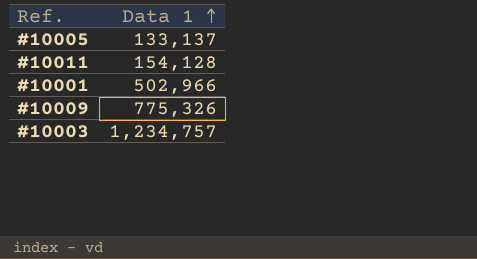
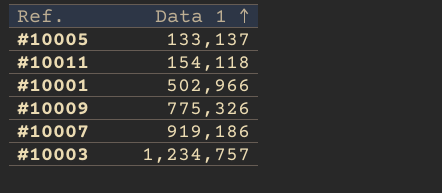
#10011 | Data 1: 154,128 -> 154,118
row #10007: none -> 919,186

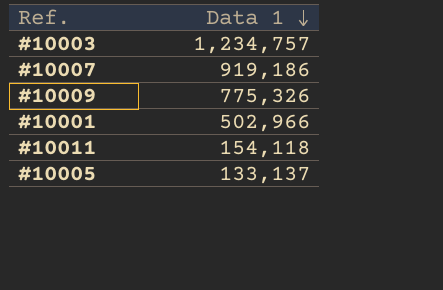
row order: Data 1 ascending -> Data 1 descending

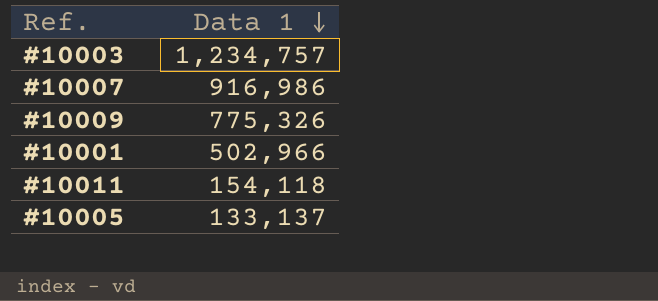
#10007 | Data 1: 919,186 -> 916,986

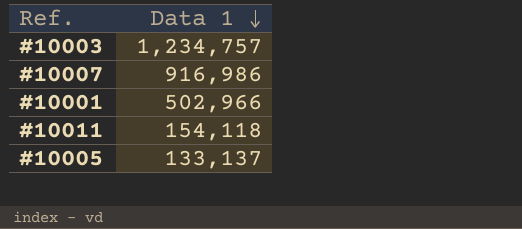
row #10009: 775,326 -> none

